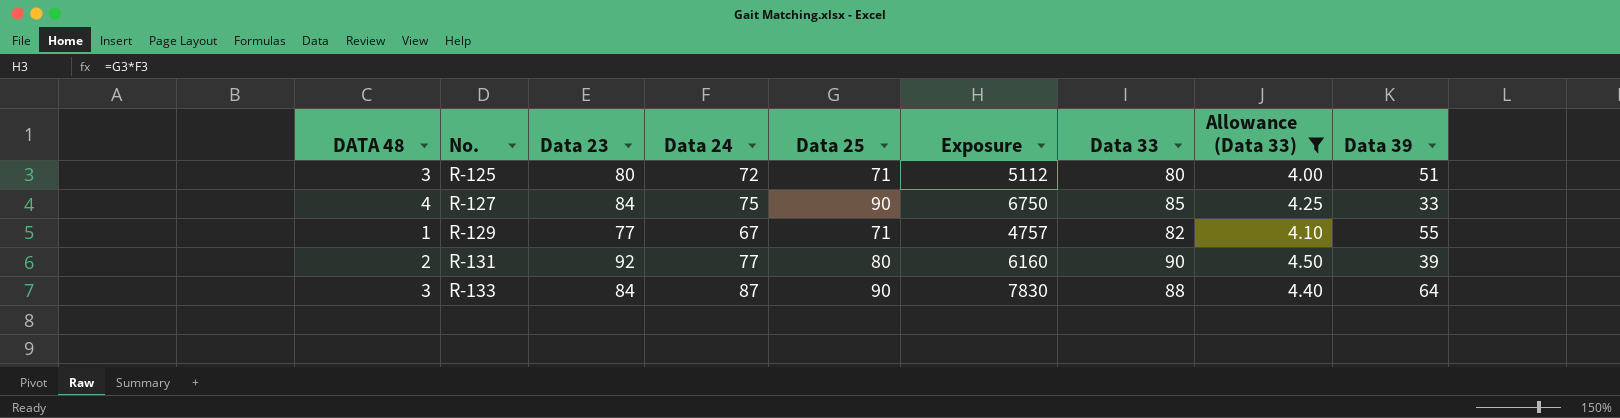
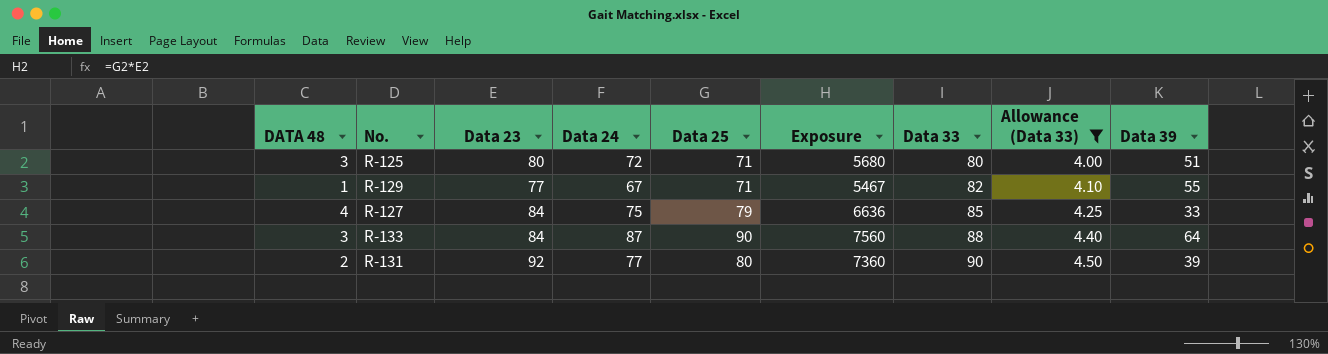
row order: No. ascending -> Data 33 ascending
column Exposure | formula: [Data 24] * [Data 25] -> [Data 23] * [Data 25]
R-127 | Data 25: 90 -> 79

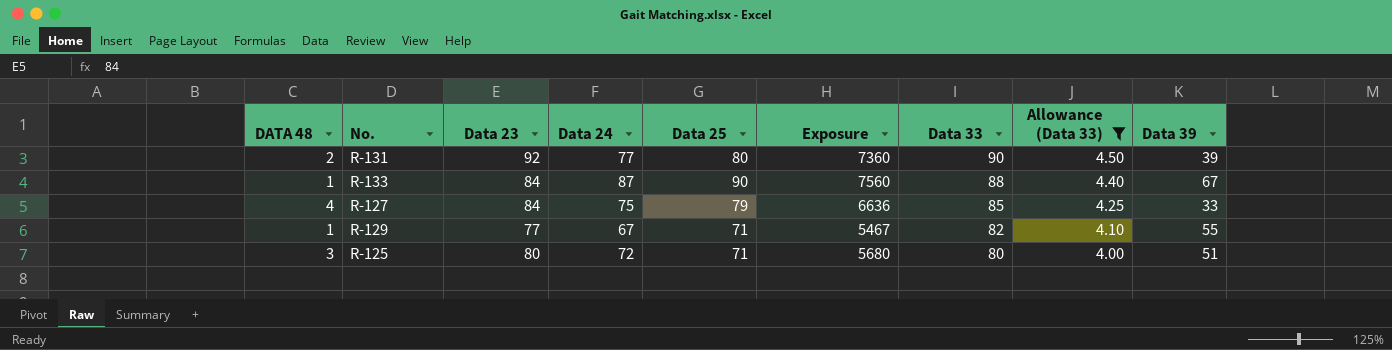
row order: Data 33 ascending -> Data 33 descending
R-133 | DATA 48: 3 -> 1
R-133 | Data 39: 64 -> 67

